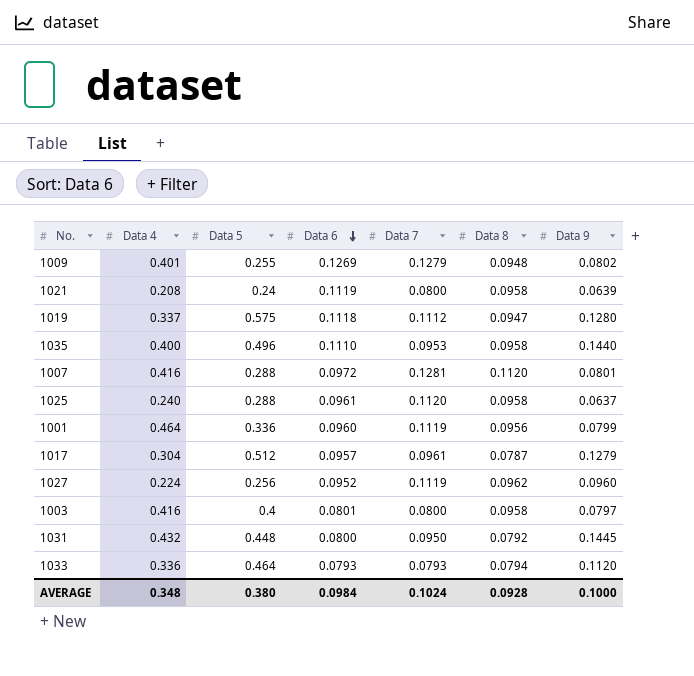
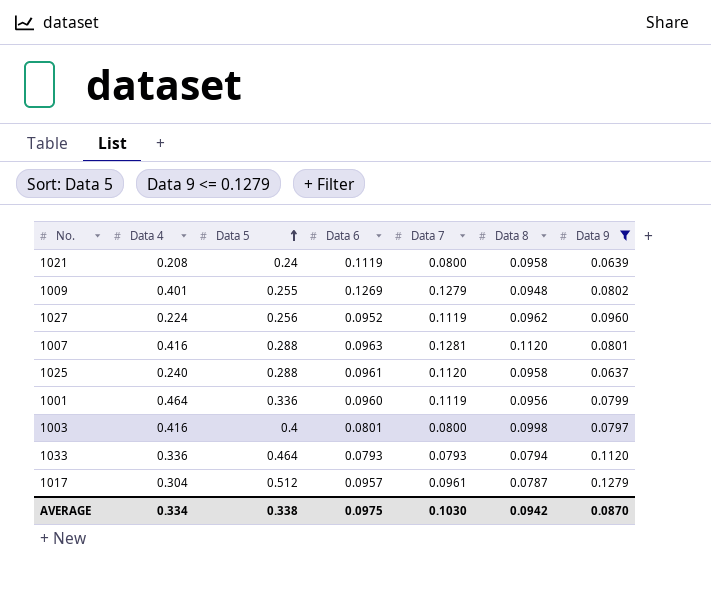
filter: none -> Data 9 <= 0.1279
row order: Data 6 descending -> Data 5 ascending
1007 | Data 6: 0.0972 -> 0.0963
1003 | Data 8: 0.0958 -> 0.0998
AVERAGE | Data 4: 0.348 -> 0.334
AVERAGE | Data 5: 0.380 -> 0.338
AVERAGE | Data 6: 0.0984 -> 0.0975
AVERAGE | Data 7: 0.1024 -> 0.1030
AVERAGE | Data 8: 0.0928 -> 0.0942
AVERAGE | Data 9: 0.1000 -> 0.0870

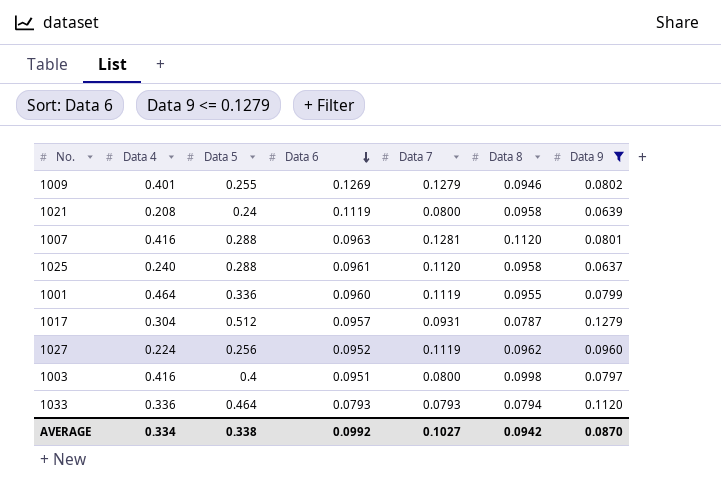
row order: Data 5 ascending -> Data 6 descending
1009 | Data 8: 0.0948 -> 0.0946
1001 | Data 8: 0.0956 -> 0.0955
1017 | Data 7: 0.0961 -> 0.0931
1003 | Data 6: 0.0801 -> 0.0951
AVERAGE | Data 6: 0.0975 -> 0.0992
AVERAGE | Data 7: 0.1030 -> 0.1027

